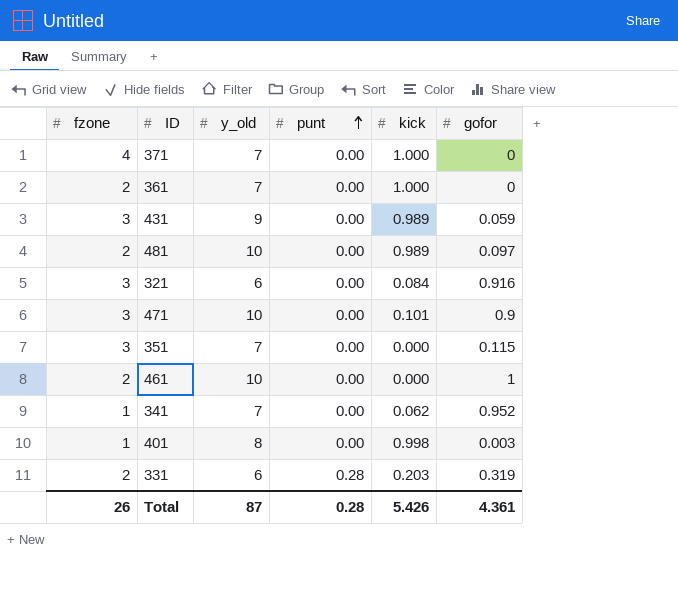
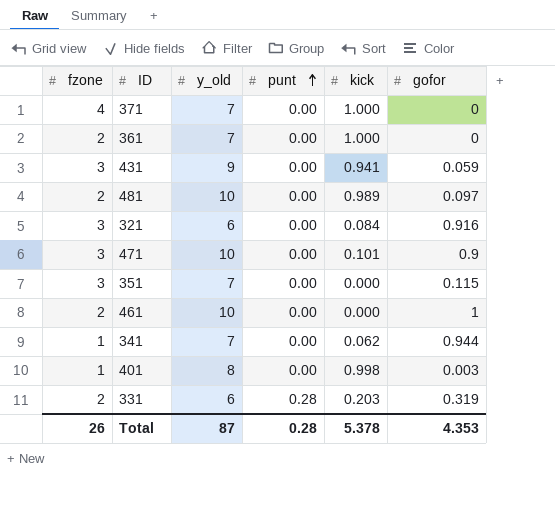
431 | kick: 0.989 -> 0.941
341 | gofor: 0.952 -> 0.944
Total | kick: 5.426 -> 5.378
Total | gofor: 4.361 -> 4.353

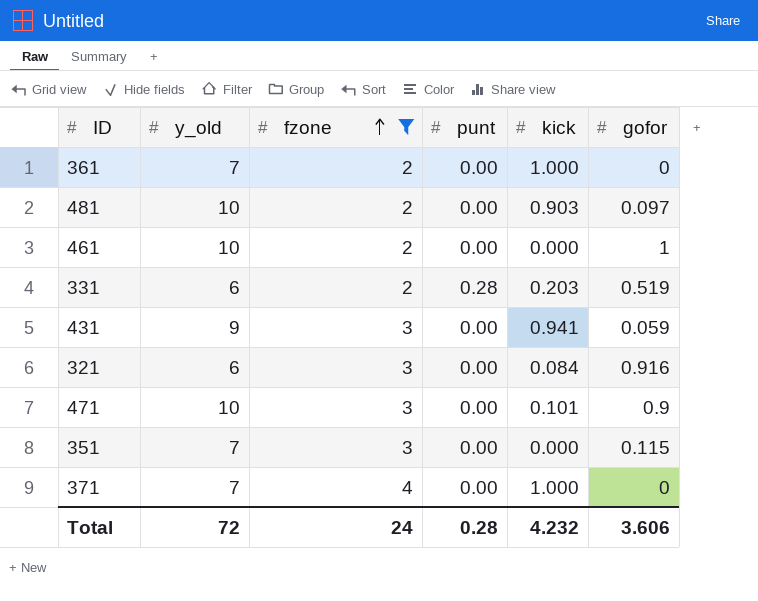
filter: none -> fzone != 1
row order: punt ascending -> fzone ascending
column fzone | position: 1 -> 3
481 | kick: 0.989 -> 0.903
331 | gofor: 0.319 -> 0.519
Total | y_old: 87 -> 72
Total | fzone: 26 -> 24
Total | kick: 5.378 -> 4.232
Total | gofor: 4.353 -> 3.606

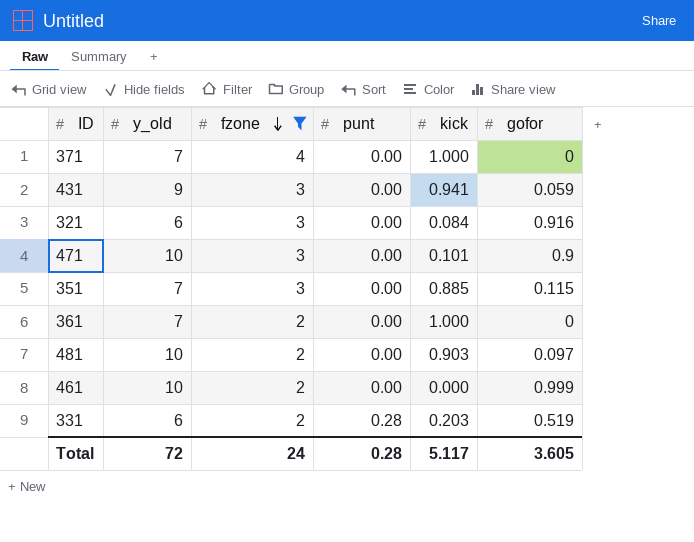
row order: fzone ascending -> fzone descending
351 | kick: 0.000 -> 0.885
461 | gofor: 1 -> 0.999
Total | kick: 4.232 -> 5.117
Total | gofor: 3.606 -> 3.605

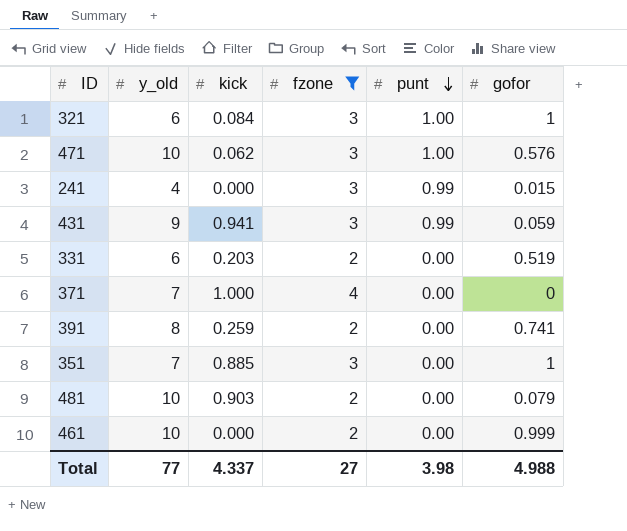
row order: fzone descending -> punt descending
column kick | position: 5 -> 3
row 361: 7 | 2 | 0.00 | 1.000 | 0 -> none
321 | punt: 0.00 -> 1.00
321 | gofor: 0.916 -> 1
471 | kick: 0.101 -> 0.062
471 | punt: 0.00 -> 1.00
471 | gofor: 0.9 -> 0.576
row 241: none -> 4 | 0.000 | 3 | 0.99 | 0.015
431 | punt: 0.00 -> 0.99
331 | punt: 0.28 -> 0.00
row 391: none -> 8 | 0.259 | 2 | 0.00 | 0.741
351 | gofor: 0.115 -> 1
481 | gofor: 0.097 -> 0.079
Total | y_old: 72 -> 77
Total | kick: 5.117 -> 4.337
Total | fzone: 24 -> 27
Total | punt: 0.28 -> 3.98
Total | gofor: 3.605 -> 4.988

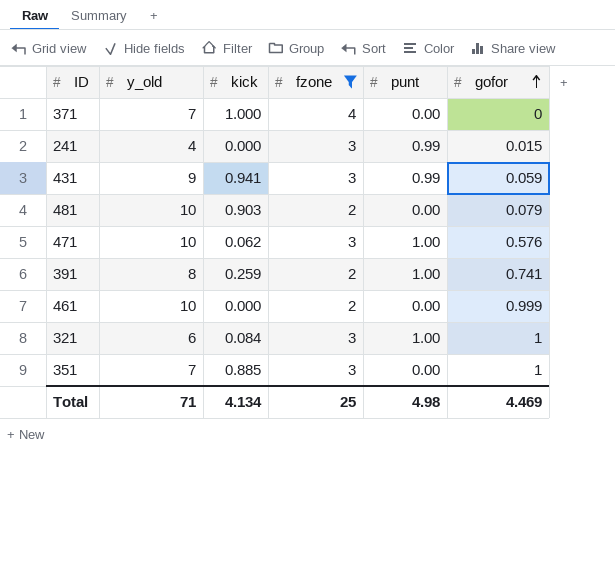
row order: punt descending -> gofor ascending
row 331: 6 | 0.203 | 2 | 0.00 | 0.519 -> none
391 | punt: 0.00 -> 1.00
Total | y_old: 77 -> 71
Total | kick: 4.337 -> 4.134
Total | fzone: 27 -> 25
Total | punt: 3.98 -> 4.98
Total | gofor: 4.988 -> 4.469

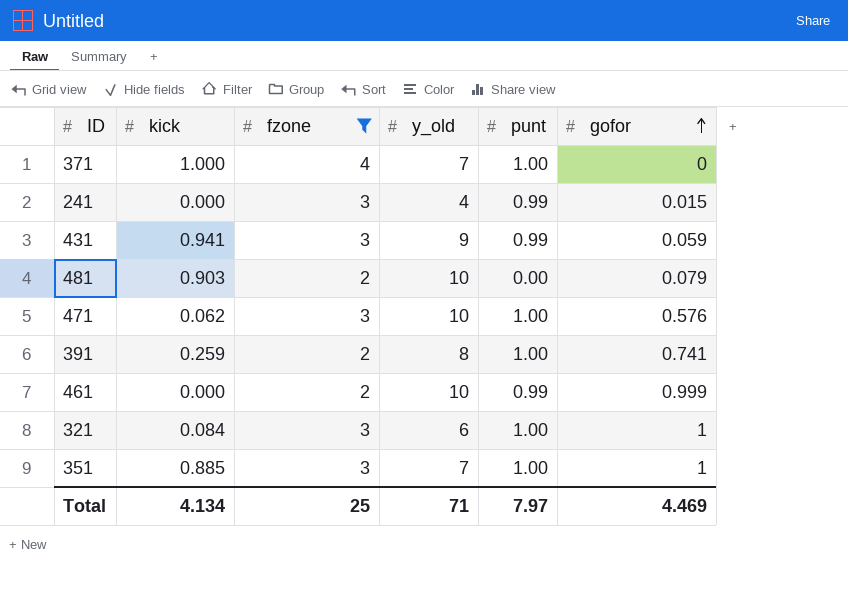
column y_old | position: 2 -> 4
371 | punt: 0.00 -> 1.00
461 | punt: 0.00 -> 0.99
351 | punt: 0.00 -> 1.00
Total | punt: 4.98 -> 7.97

